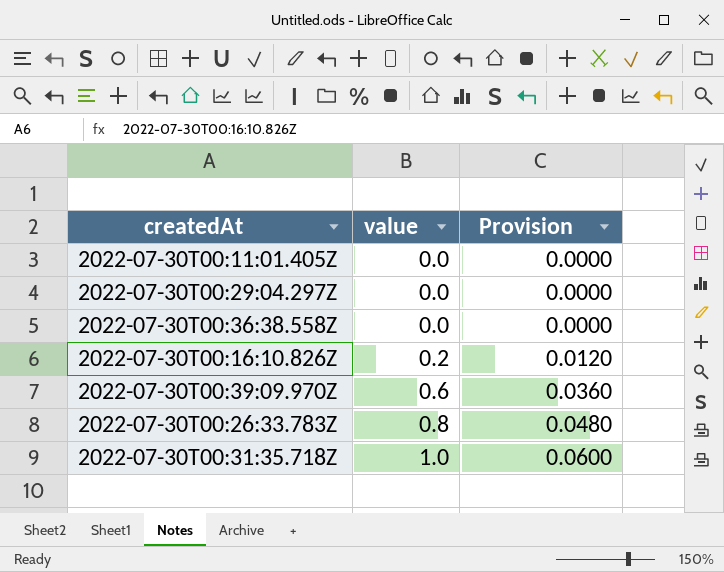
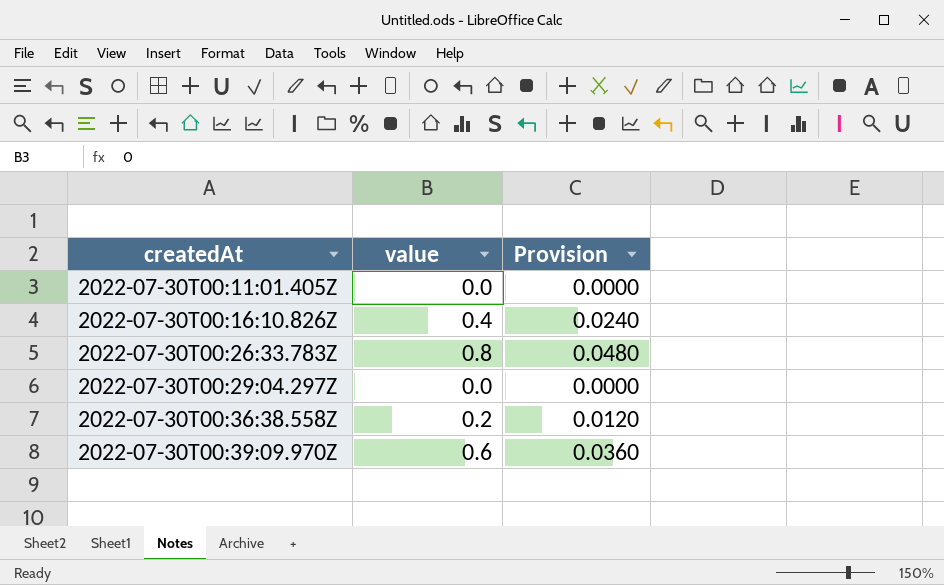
row order: value ascending -> createdAt ascending
row 2022-07-30T00:31:35.718Z: 1.0 | 0.0600 -> none
2022-07-30T00:16:10.826Z | value: 0.2 -> 0.4
2022-07-30T00:16:10.826Z | Provision: 0.0120 -> 0.0240
2022-07-30T00:36:38.558Z | value: 0.0 -> 0.2
2022-07-30T00:36:38.558Z | Provision: 0.0000 -> 0.0120

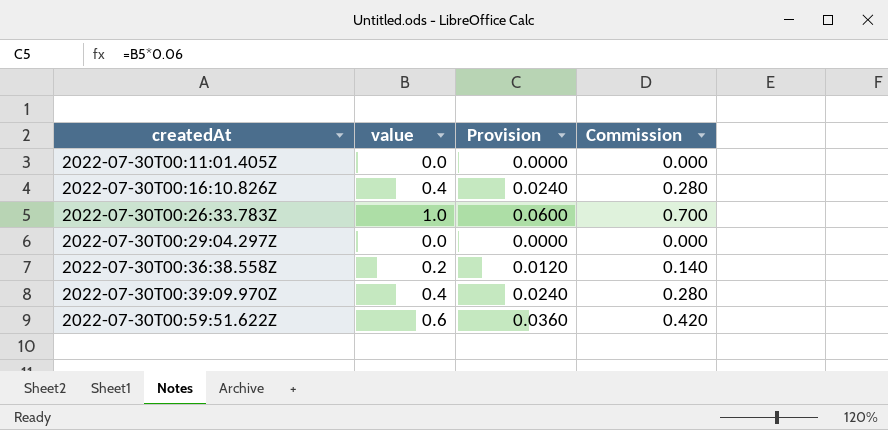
column Commission | formula: none -> [value] * 0.7
2022-07-30T00:26:33.783Z | value: 0.8 -> 1.0
2022-07-30T00:26:33.783Z | Provision: 0.0480 -> 0.0600
2022-07-30T00:39:09.970Z | value: 0.6 -> 0.4
2022-07-30T00:39:09.970Z | Provision: 0.0360 -> 0.0240
row 2022-07-30T00:59:51.622Z: none -> 0.6 | 0.0360 | 0.420

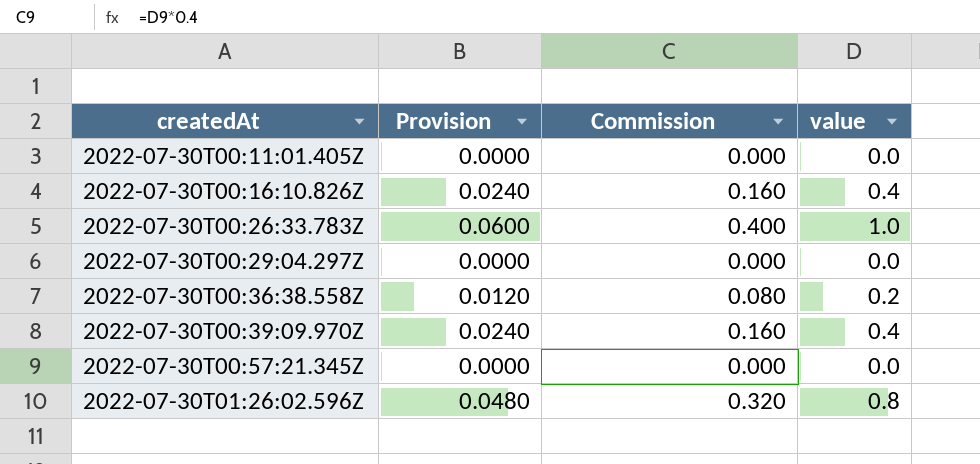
column Commission | formula: [value] * 0.7 -> [value] * 0.4
column value | position: 2 -> 4
row 2022-07-30T00:59:51.622Z: 0.6 | 0.0360 | 0.420 -> none
row 2022-07-30T00:57:21.345Z: none -> 0.0000 | 0.000 | 0.0
row 2022-07-30T01:26:02.596Z: none -> 0.0480 | 0.320 | 0.8

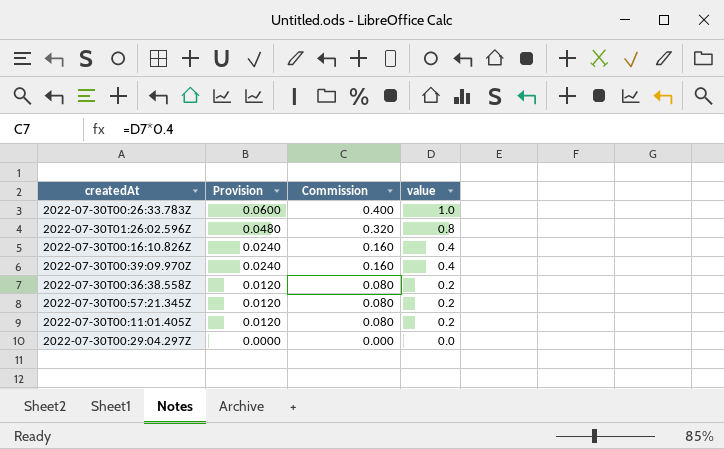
row order: createdAt ascending -> Provision descending
2022-07-30T00:57:21.345Z | Provision: 0.0000 -> 0.0120
2022-07-30T00:57:21.345Z | Commission: 0.000 -> 0.080
2022-07-30T00:57:21.345Z | value: 0.0 -> 0.2
2022-07-30T00:11:01.405Z | Provision: 0.0000 -> 0.0120
2022-07-30T00:11:01.405Z | Commission: 0.000 -> 0.080
2022-07-30T00:11:01.405Z | value: 0.0 -> 0.2

